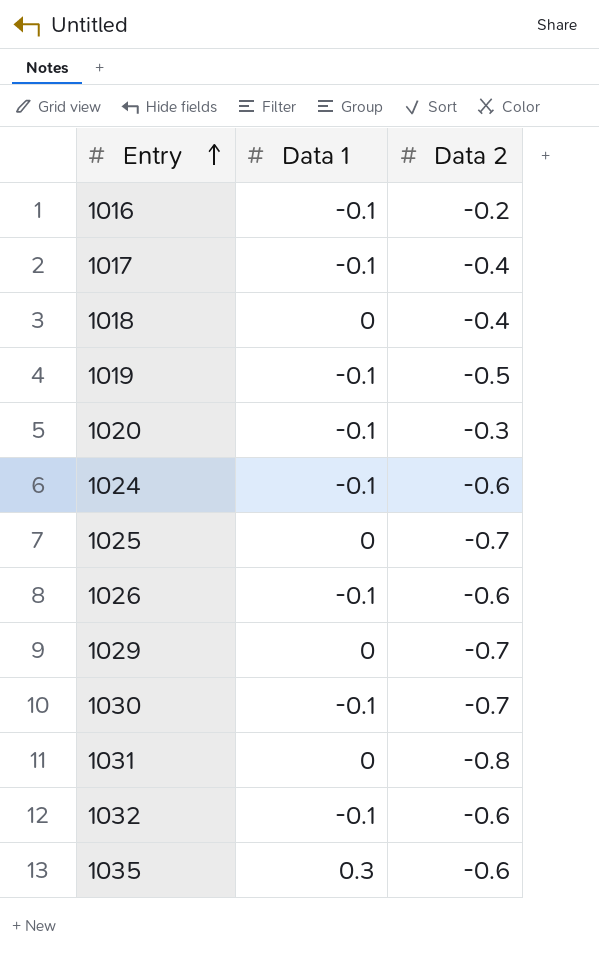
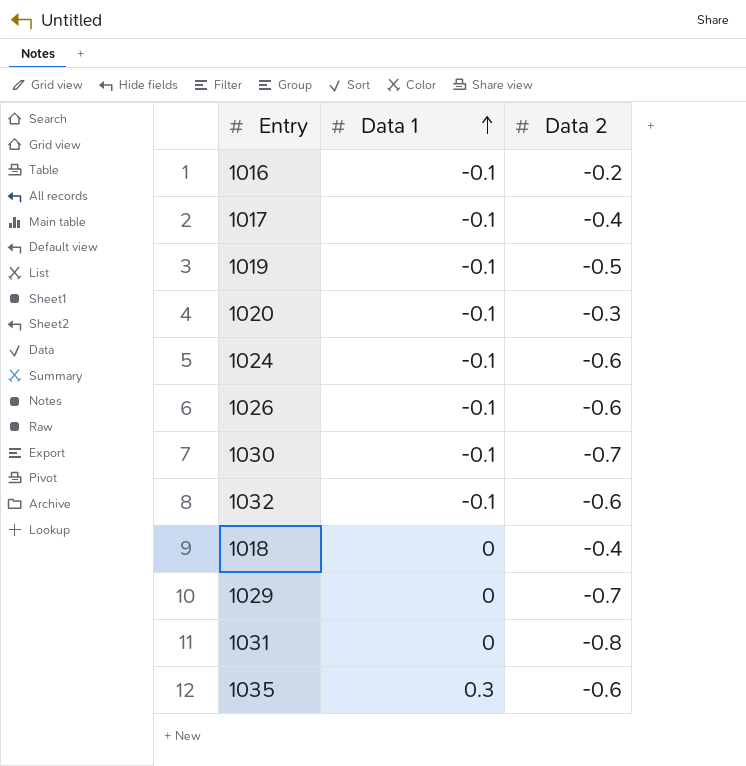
row order: Entry ascending -> Data 1 ascending
row 1025: 0 | -0.7 -> none

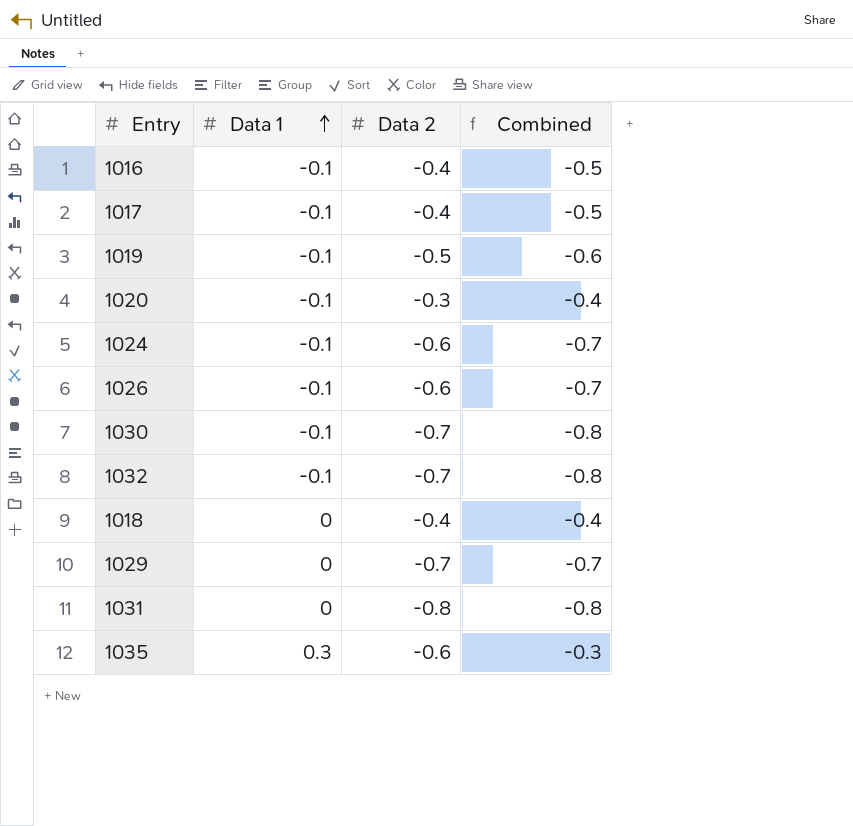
column Combined | formula: none -> [Data 1] + [Data 2]
1016 | Data 2: -0.2 -> -0.4
1032 | Data 2: -0.6 -> -0.7

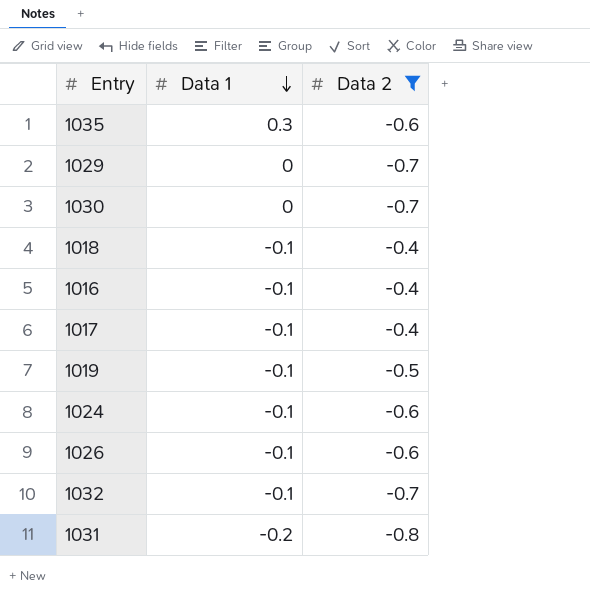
filter: none -> Data 2 != -0.3
row order: Data 1 ascending -> Data 1 descending
column Combined | formula: [Data 1] + [Data 2] -> none
1030 | Data 1: -0.1 -> 0
1018 | Data 1: 0 -> -0.1
1031 | Data 1: 0 -> -0.2

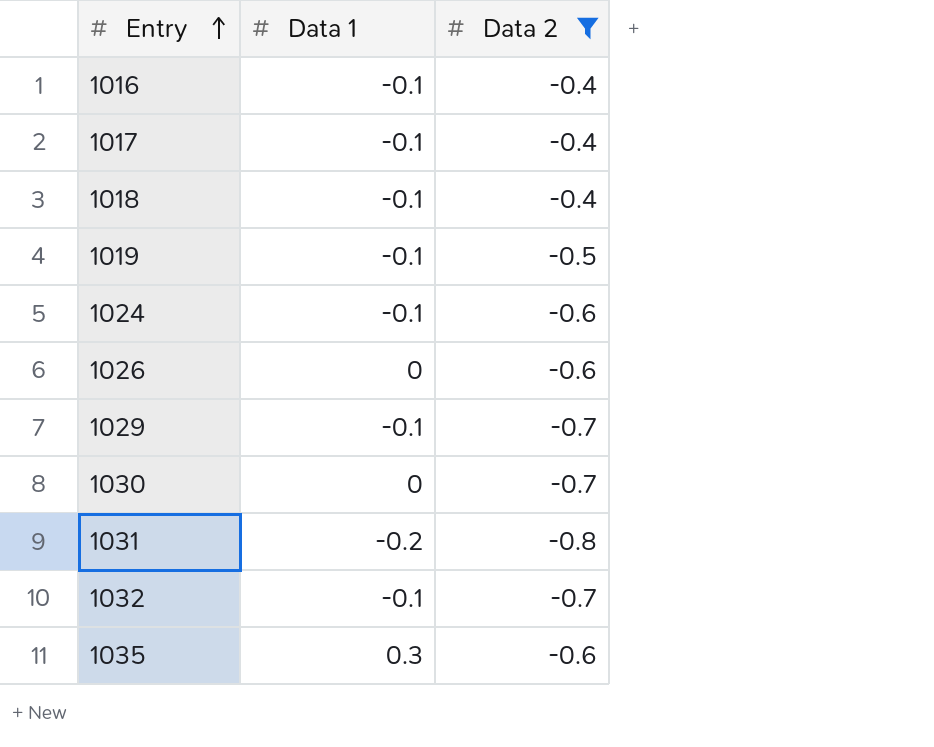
row order: Data 1 descending -> Entry ascending
1026 | Data 1: -0.1 -> 0
1029 | Data 1: 0 -> -0.1

